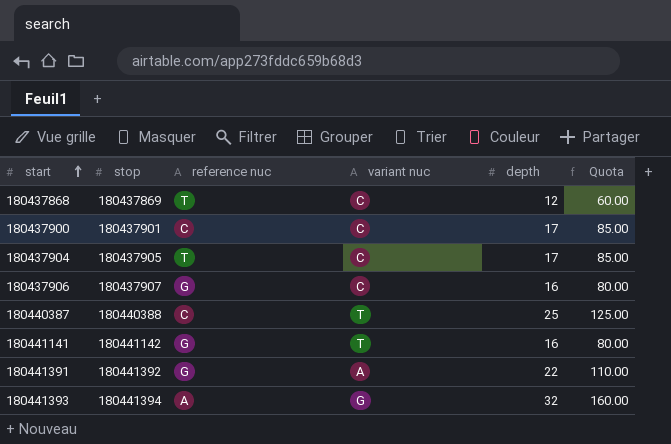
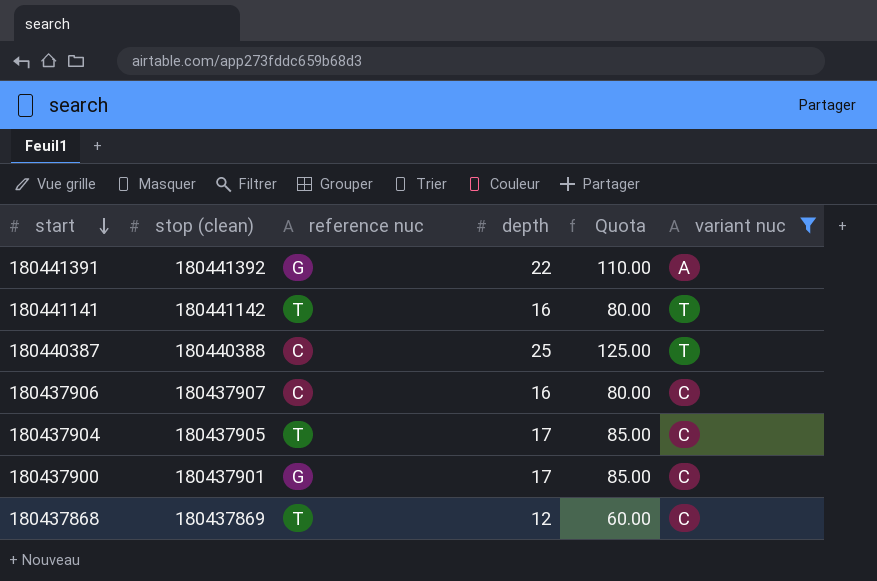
filter: none -> variant nuc != G
row order: start ascending -> start descending
column name: stop -> stop (clean)
column variant nuc | position: 4 -> 6
180441141 | reference nuc: G -> T
180437906 | reference nuc: G -> C
180437900 | reference nuc: C -> G

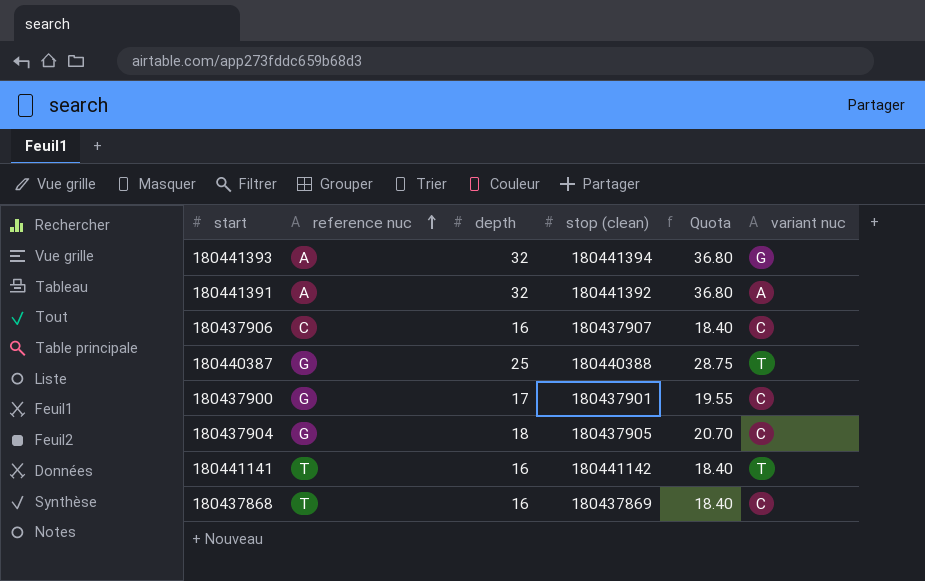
filter: variant nuc != G -> none
row order: start descending -> reference nuc ascending
column stop (clean) | position: 2 -> 4
column Quota | formula: [depth] * 5 -> [depth] * 1.15
180441391 | reference nuc: G -> A
180441391 | depth: 22 -> 32
180440387 | reference nuc: C -> G
180437904 | reference nuc: T -> G
180437904 | depth: 17 -> 18
180437868 | depth: 12 -> 16

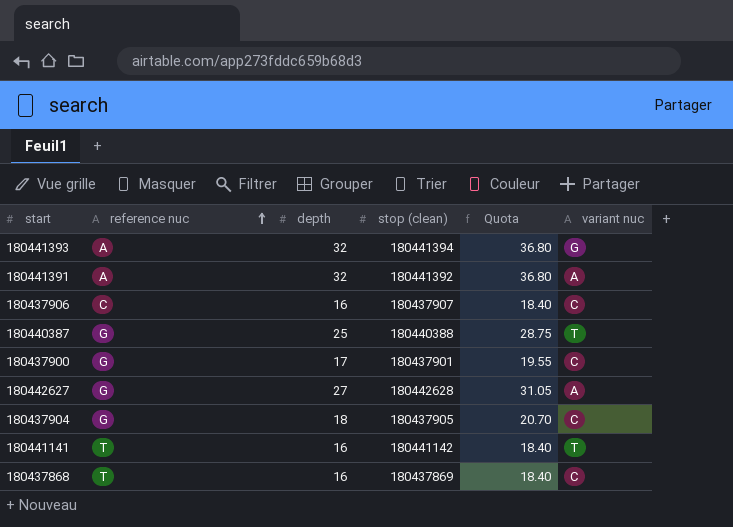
row 180442627: none -> G | 27 | 180442628 | 31.05 | A

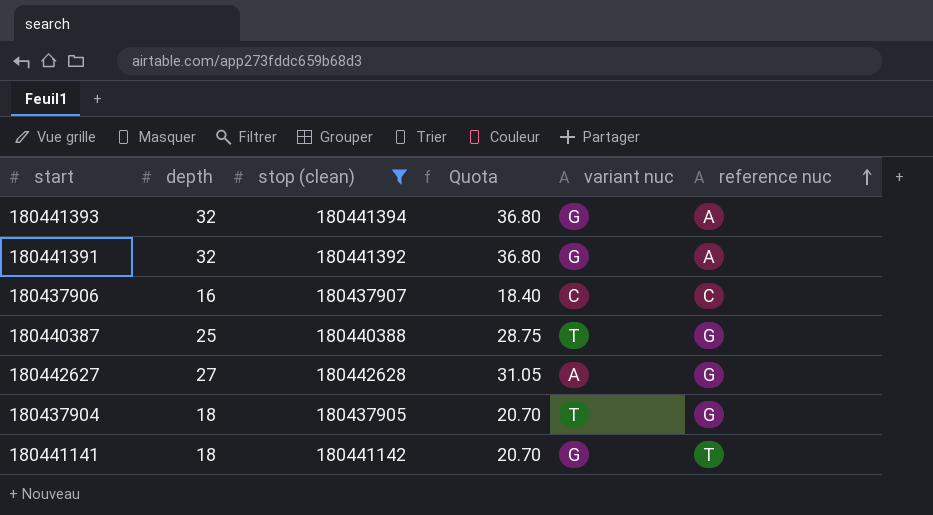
filter: none -> stop (clean) >= 180437905
column reference nuc | position: 2 -> 6
180441391 | variant nuc: A -> G
180437904 | variant nuc: C -> T
180441141 | depth: 16 -> 18
180441141 | Quota: 18.40 -> 20.70
180441141 | variant nuc: T -> G

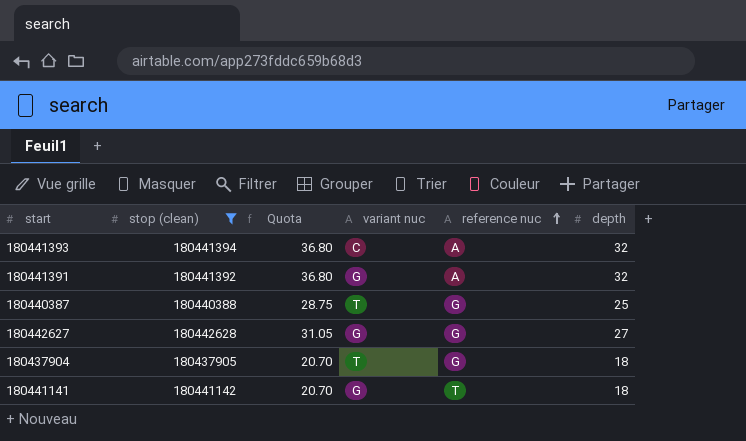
column depth | position: 2 -> 6
row 180437906: 16 | 180437907 | 18.40 | C | C -> none
180441393 | variant nuc: G -> C
180442627 | variant nuc: A -> G

